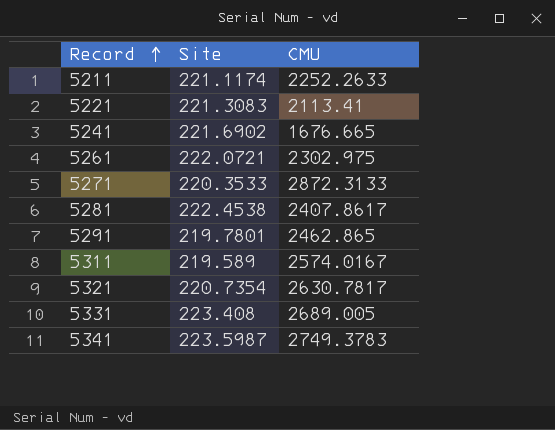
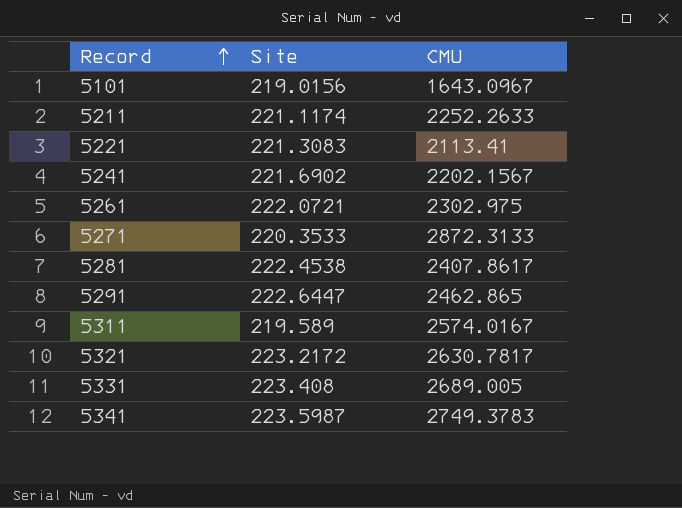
row 5101: none -> 219.0156 | 1643.0967
5241 | CMU: 1676.665 -> 2202.1567
5291 | Site: 219.7801 -> 222.6447
5321 | Site: 220.7354 -> 223.2172

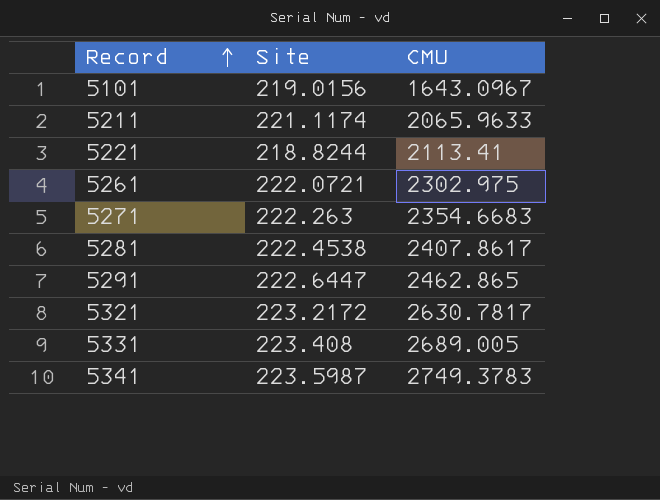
row 5241: 221.6902 | 2202.1567 -> none
row 5311: 219.589 | 2574.0167 -> none
5211 | CMU: 2252.2633 -> 2065.9633
5221 | Site: 221.3083 -> 218.8244
5271 | Site: 220.3533 -> 222.263
5271 | CMU: 2872.3133 -> 2354.6683

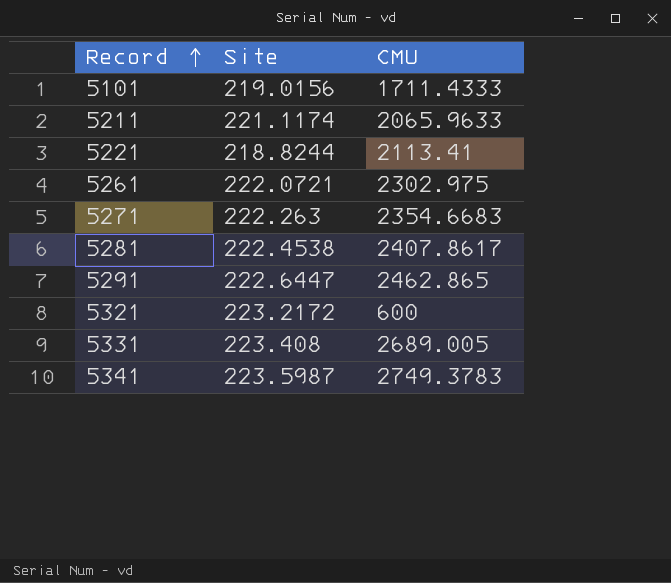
5101 | CMU: 1643.0967 -> 1711.4333
5321 | CMU: 2630.7817 -> 600

